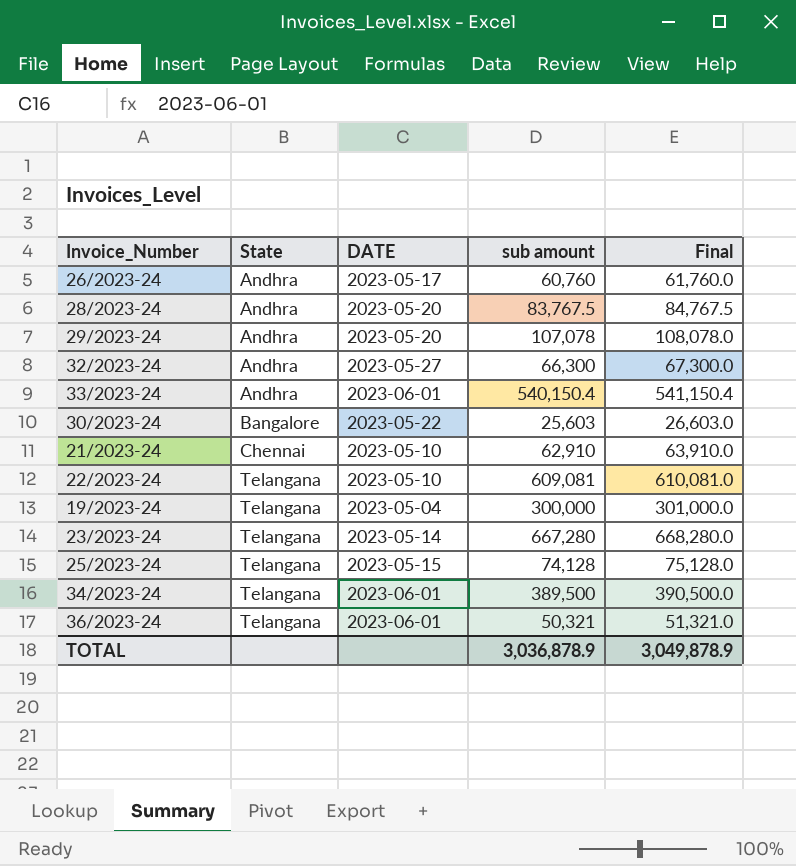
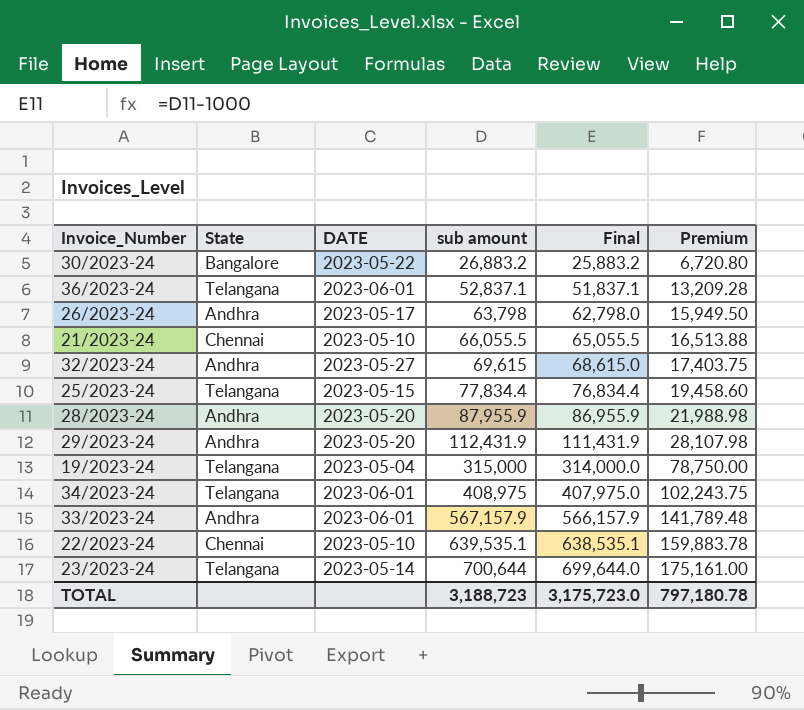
row order: State ascending -> sub amount ascending
column Final | formula: [sub amount] + 1000 -> [sub amount] - 1000
column Premium | formula: none -> [sub amount] * 0.25
30/2023-24 | sub amount: 25,603 -> 26,883.2
36/2023-24 | sub amount: 50,321 -> 52,837.1
26/2023-24 | sub amount: 60,760 -> 63,798
21/2023-24 | sub amount: 62,910 -> 66,055.5
32/2023-24 | sub amount: 66,300 -> 69,615
25/2023-24 | sub amount: 74,128 -> 77,834.4
28/2023-24 | sub amount: 83,767.5 -> 87,955.9
29/2023-24 | sub amount: 107,078 -> 112,431.9
19/2023-24 | sub amount: 300,000 -> 315,000
34/2023-24 | sub amount: 389,500 -> 408,975
33/2023-24 | sub amount: 540,150.4 -> 567,157.9
22/2023-24 | State: Telangana -> Chennai
22/2023-24 | sub amount: 609,081 -> 639,535.1
23/2023-24 | sub amount: 667,280 -> 700,644
TOTAL | sub amount: 3,036,878.9 -> 3,188,723
TOTAL | Final: 3,049,878.9 -> 3,175,723.0

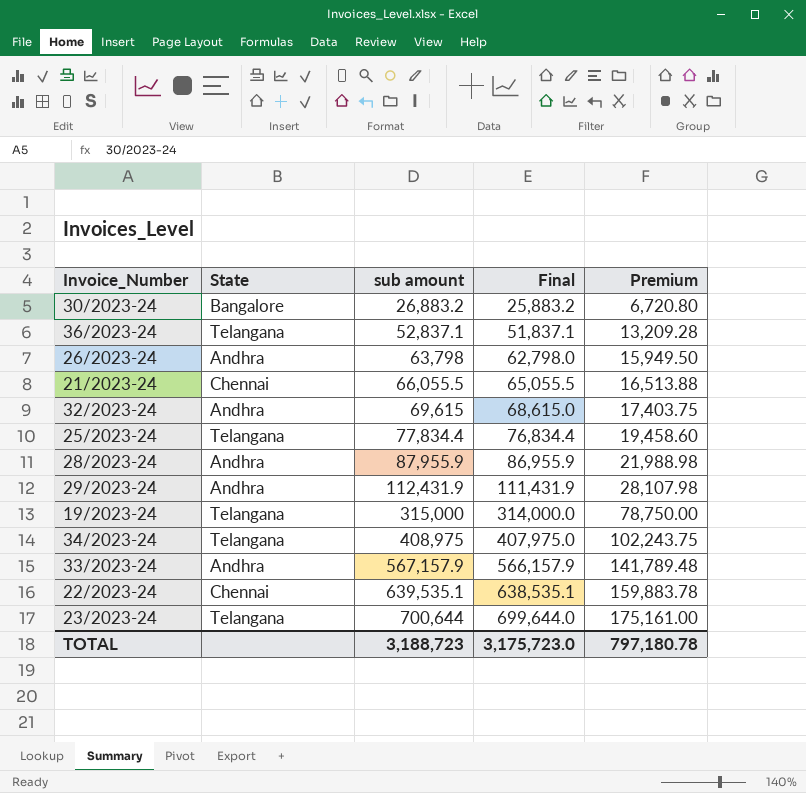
column DATE | position: 3 -> none

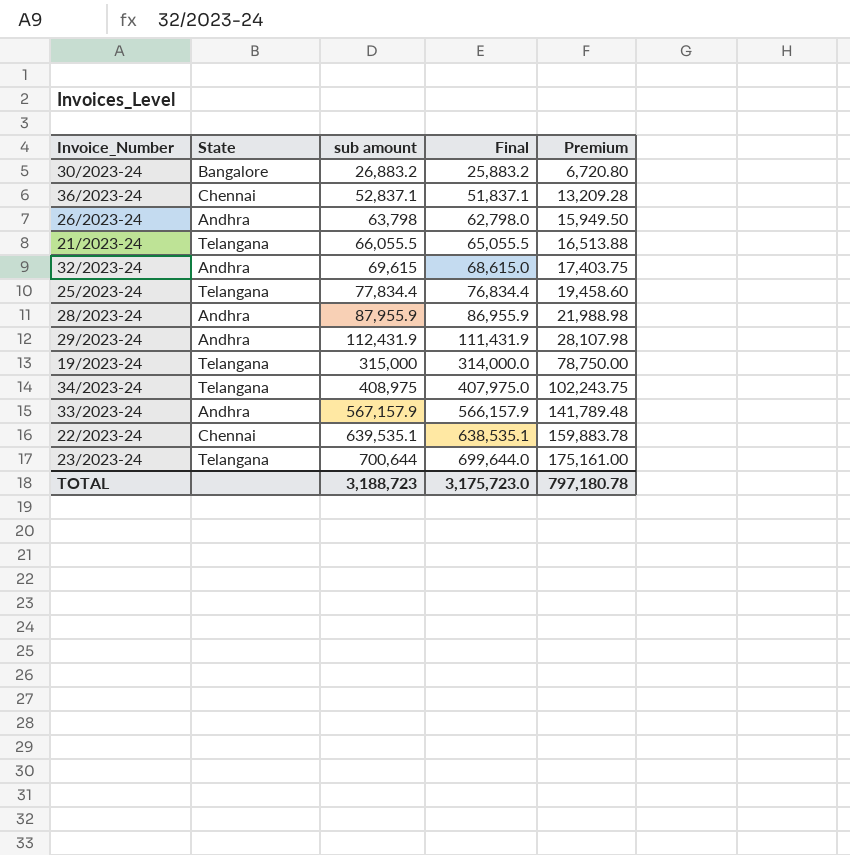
36/2023-24 | State: Telangana -> Chennai
21/2023-24 | State: Chennai -> Telangana

